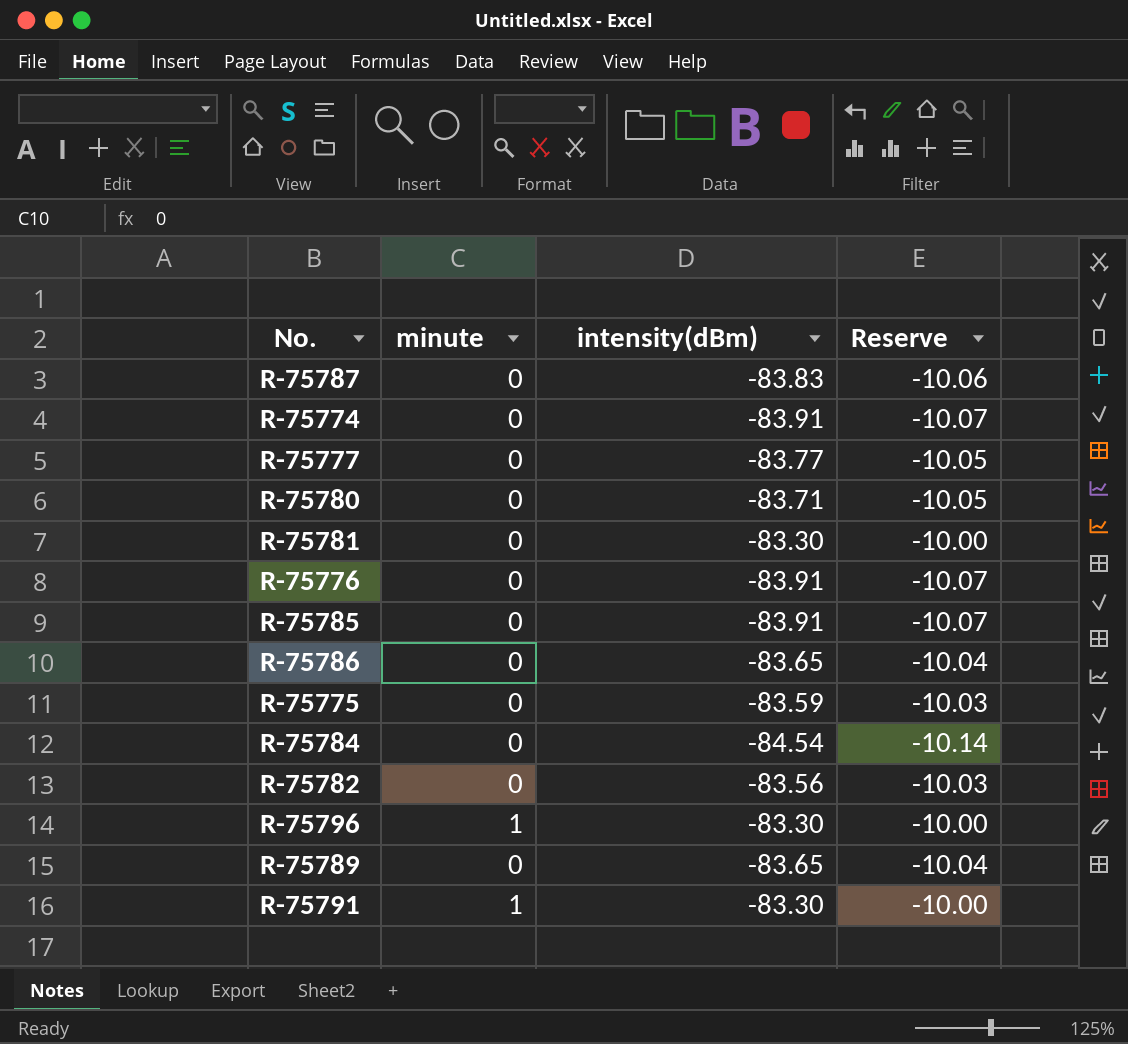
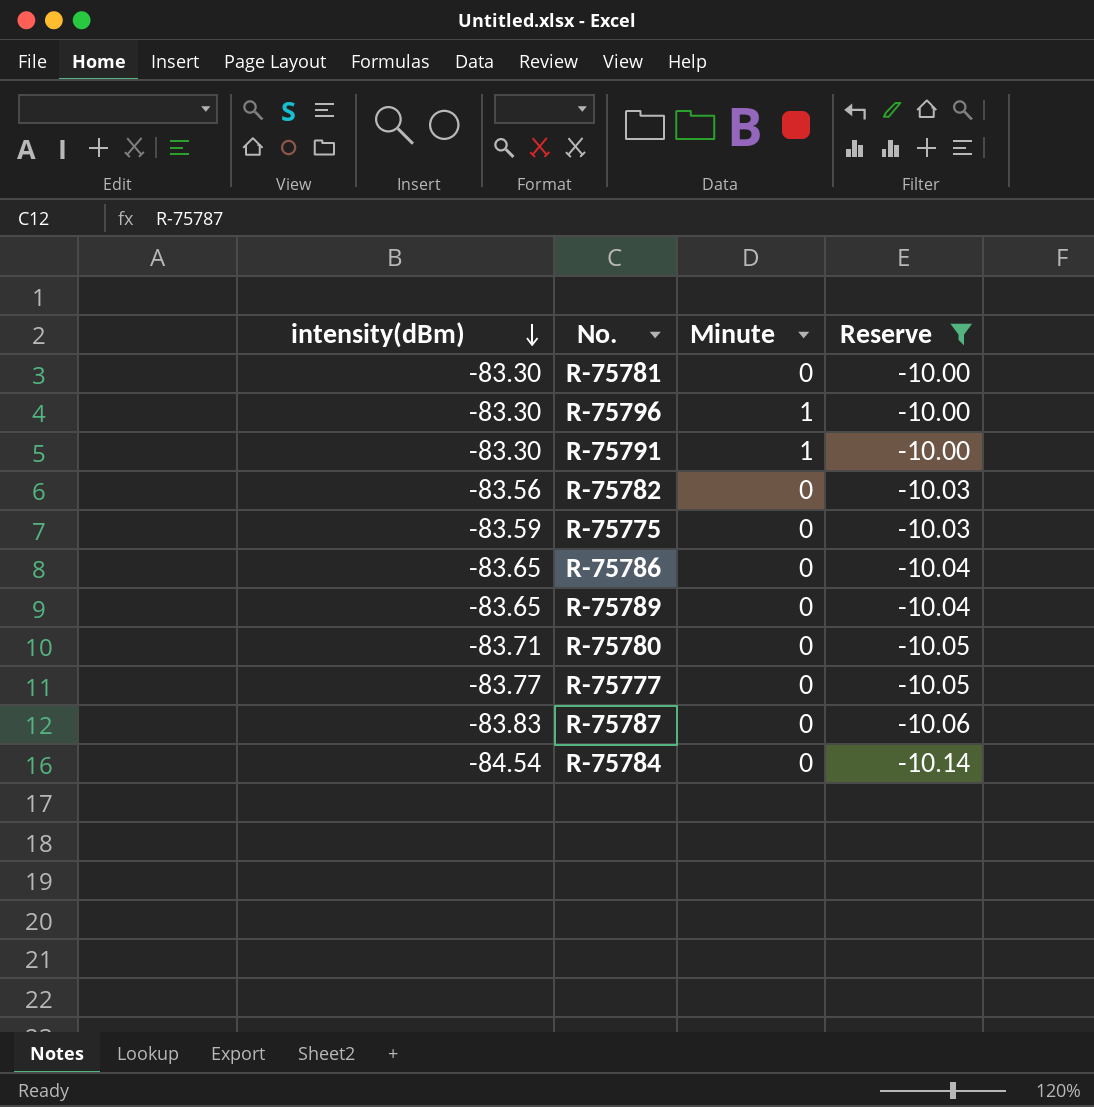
filter: none -> Reserve != -10.07
row order: none -> intensity(dBm) descending
column intensity(dBm) | position: 3 -> 1
column name: minute -> Minute

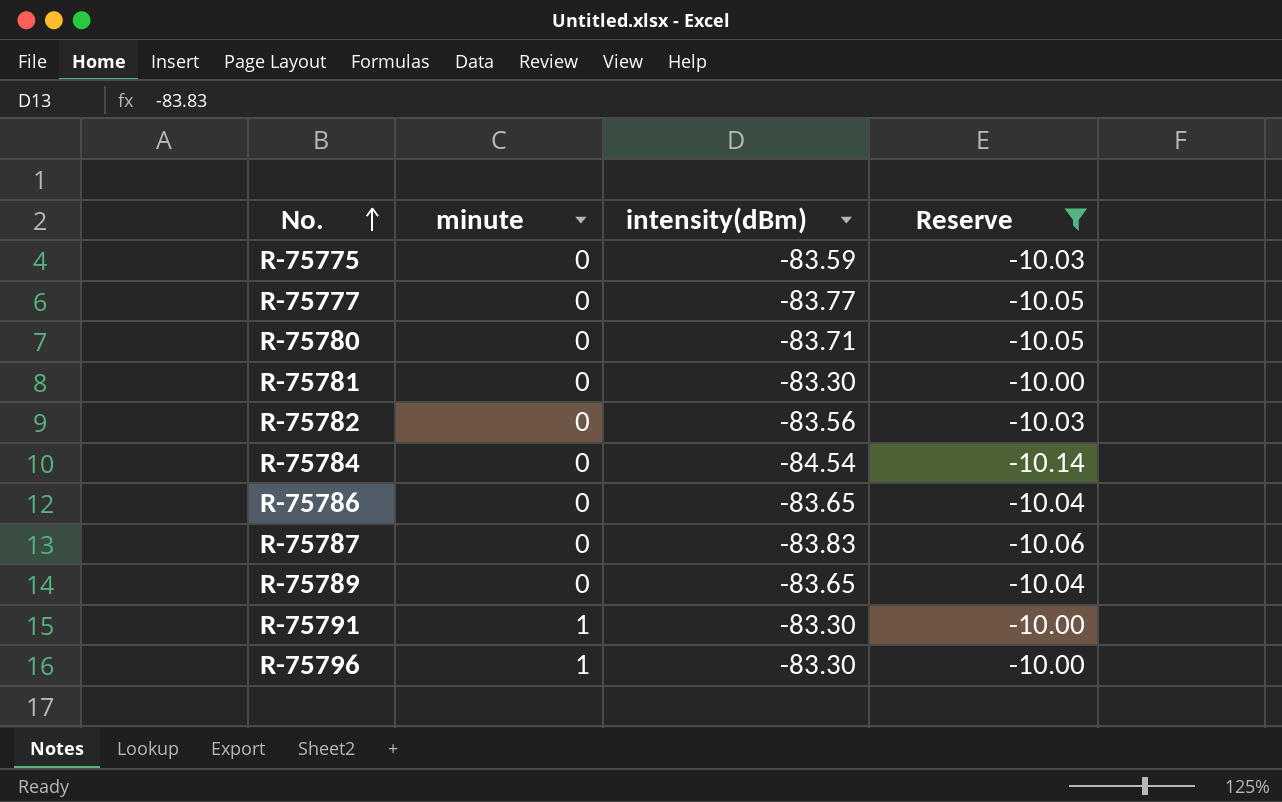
row order: intensity(dBm) descending -> No. ascending
column name: Minute -> minute
column intensity(dBm) | position: 1 -> 3

